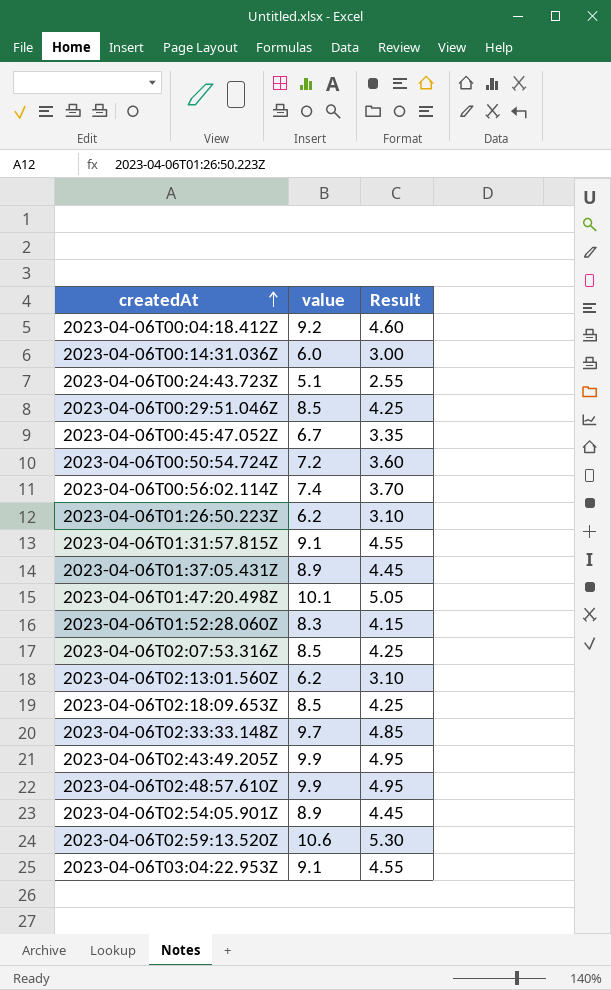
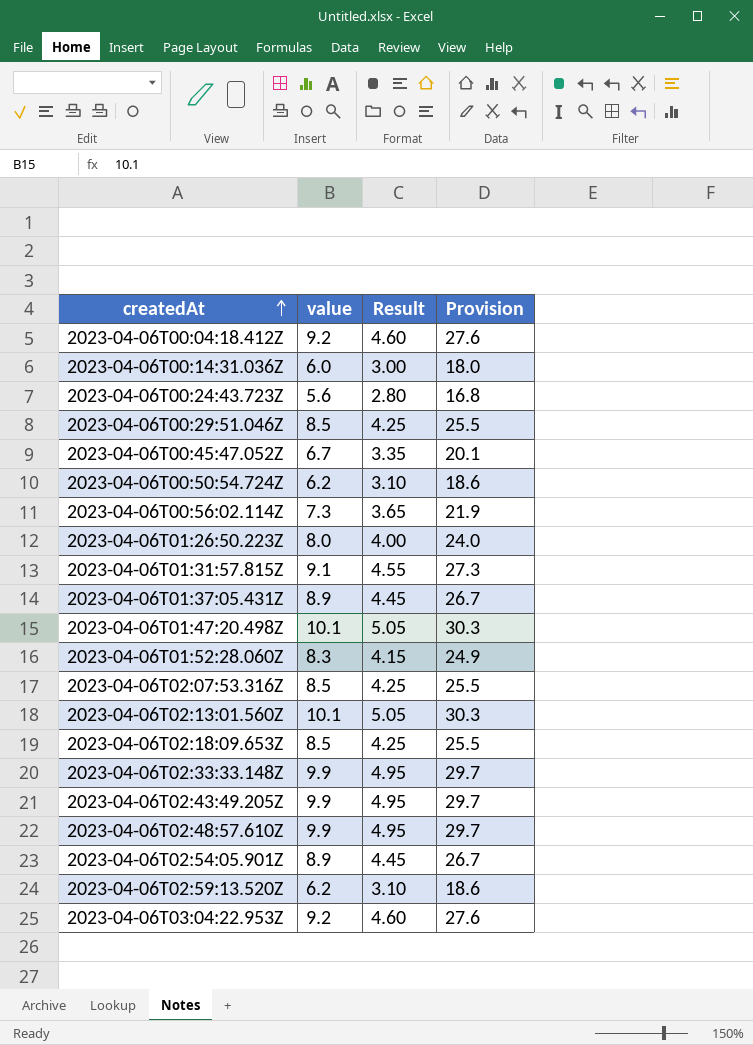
column Provision | formula: none -> [value] * 3
2023-04-06T00:24:43.723Z | value: 5.1 -> 5.6
2023-04-06T00:24:43.723Z | Result: 2.55 -> 2.80
2023-04-06T00:50:54.724Z | value: 7.2 -> 6.2
2023-04-06T00:50:54.724Z | Result: 3.60 -> 3.10
2023-04-06T00:56:02.114Z | value: 7.4 -> 7.3
2023-04-06T00:56:02.114Z | Result: 3.70 -> 3.65
2023-04-06T01:26:50.223Z | value: 6.2 -> 8.0
2023-04-06T01:26:50.223Z | Result: 3.10 -> 4.00
2023-04-06T02:13:01.560Z | value: 6.2 -> 10.1
2023-04-06T02:13:01.560Z | Result: 3.10 -> 5.05
2023-04-06T02:33:33.148Z | value: 9.7 -> 9.9
2023-04-06T02:33:33.148Z | Result: 4.85 -> 4.95
2023-04-06T02:59:13.520Z | value: 10.6 -> 6.2
2023-04-06T02:59:13.520Z | Result: 5.30 -> 3.10
2023-04-06T03:04:22.953Z | value: 9.1 -> 9.2
2023-04-06T03:04:22.953Z | Result: 4.55 -> 4.60

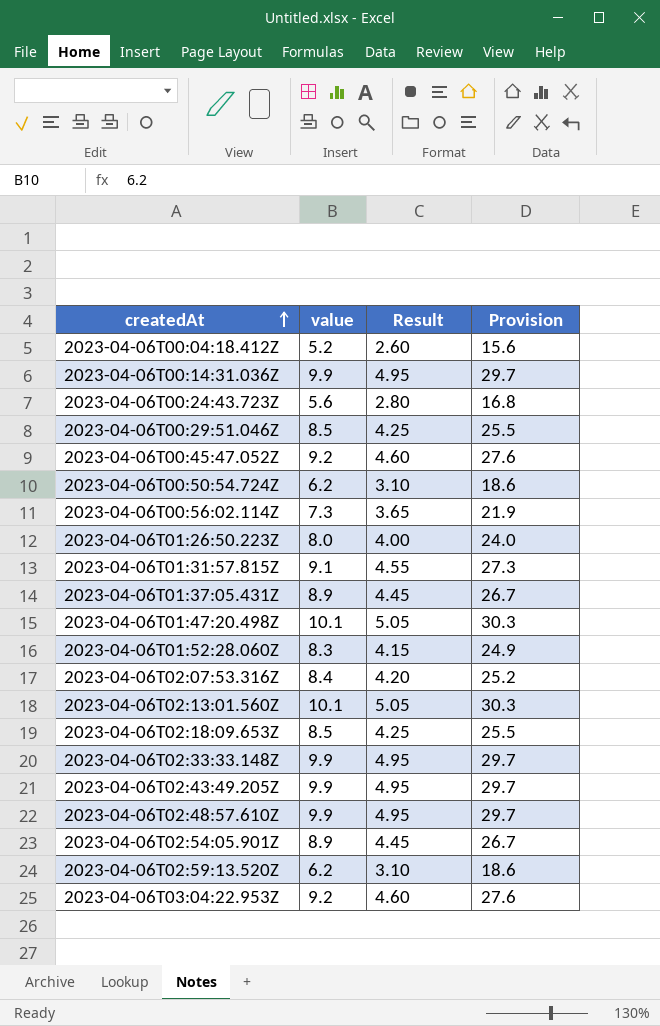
2023-04-06T00:04:18.412Z | value: 9.2 -> 5.2
2023-04-06T00:04:18.412Z | Result: 4.60 -> 2.60
2023-04-06T00:04:18.412Z | Provision: 27.6 -> 15.6
2023-04-06T00:14:31.036Z | value: 6.0 -> 9.9
2023-04-06T00:14:31.036Z | Result: 3.00 -> 4.95
2023-04-06T00:14:31.036Z | Provision: 18.0 -> 29.7
2023-04-06T00:45:47.052Z | value: 6.7 -> 9.2
2023-04-06T00:45:47.052Z | Result: 3.35 -> 4.60
2023-04-06T00:45:47.052Z | Provision: 20.1 -> 27.6
2023-04-06T02:07:53.316Z | value: 8.5 -> 8.4
2023-04-06T02:07:53.316Z | Result: 4.25 -> 4.20
2023-04-06T02:07:53.316Z | Provision: 25.5 -> 25.2

